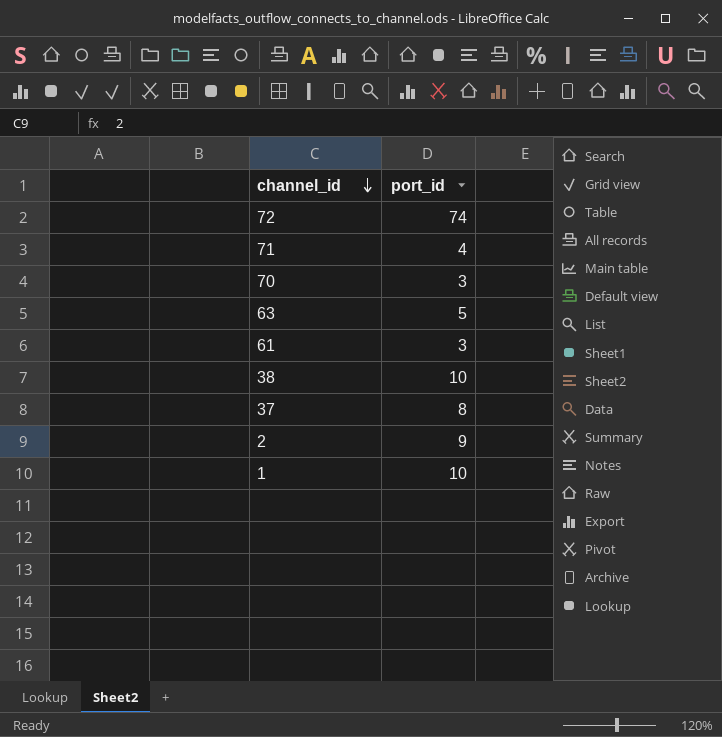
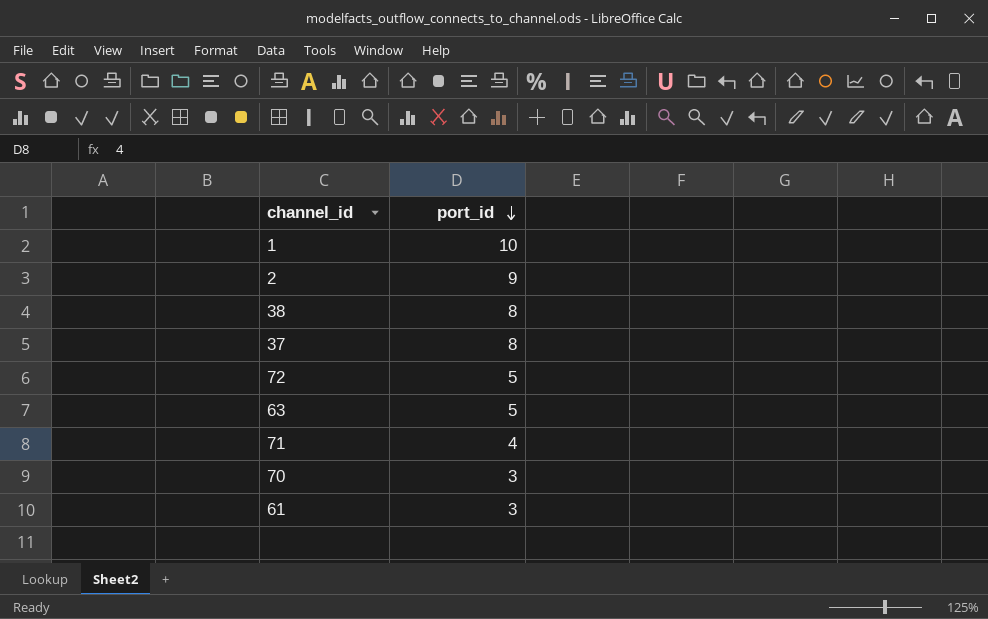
row order: channel_id descending -> port_id descending
38 | port_id: 10 -> 8
72 | port_id: 74 -> 5

